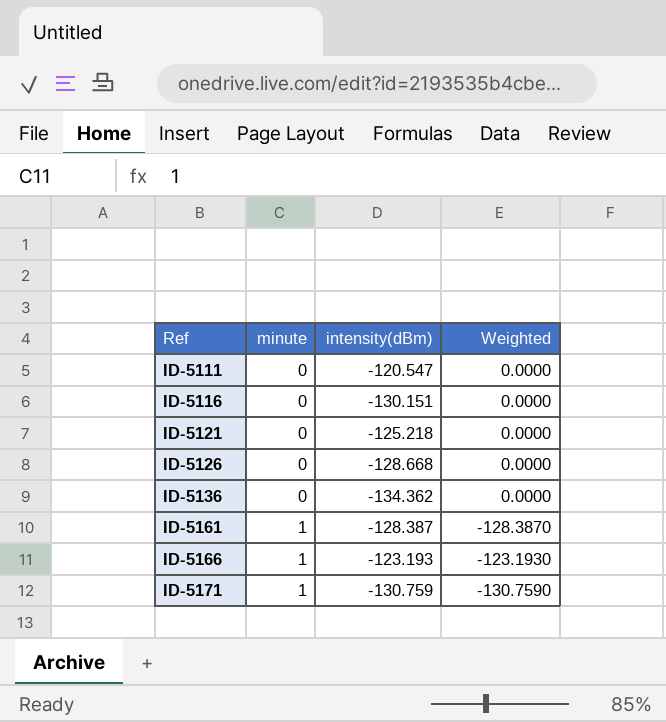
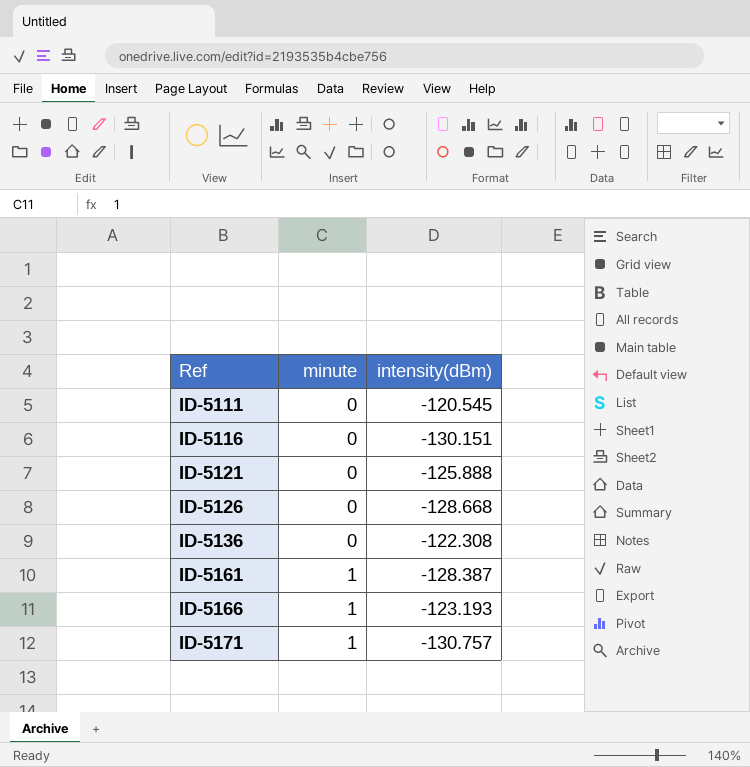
column Weighted | formula: [minute] * [intensity(dBm)] -> none
ID-5111 | intensity(dBm): -120.547 -> -120.545
ID-5121 | intensity(dBm): -125.218 -> -125.888
ID-5136 | intensity(dBm): -134.362 -> -122.308
ID-5171 | intensity(dBm): -130.759 -> -130.757

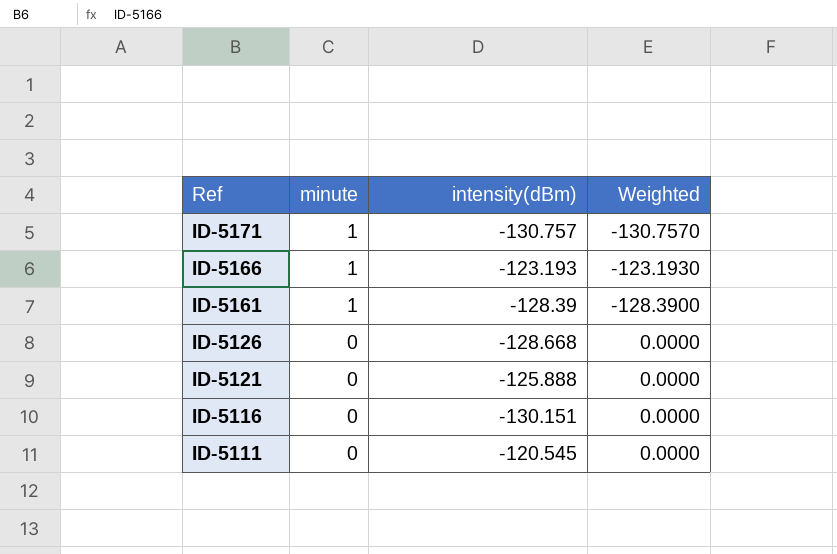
row order: Ref ascending -> Ref descending
column Weighted | formula: none -> [minute] * [intensity(dBm)]
row ID-5136: 0 | -122.308 -> none
ID-5161 | intensity(dBm): -128.387 -> -128.39

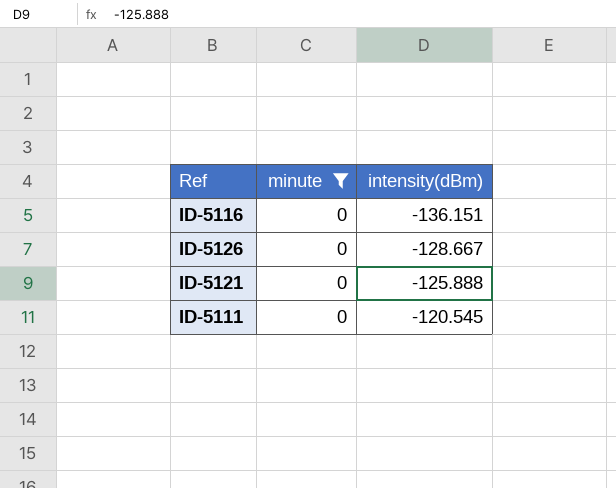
filter: none -> minute = 0
row order: Ref descending -> intensity(dBm) ascending
column Weighted | formula: [minute] * [intensity(dBm)] -> none
ID-5116 | intensity(dBm): -130.151 -> -136.151
ID-5126 | intensity(dBm): -128.668 -> -128.667

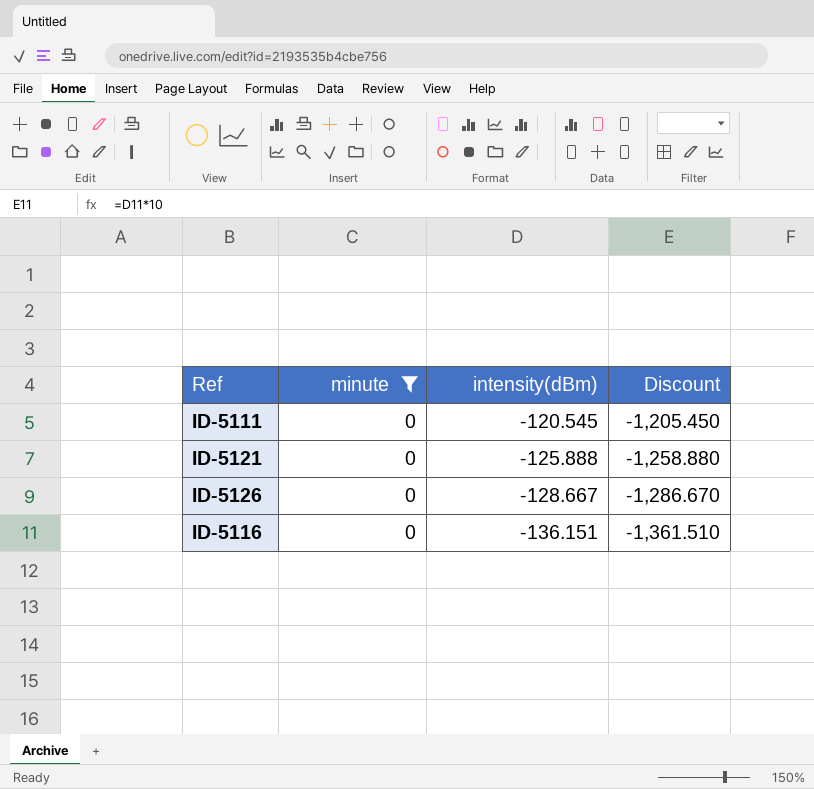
row order: intensity(dBm) ascending -> intensity(dBm) descending
column Discount | formula: none -> [intensity(dBm)] * 10

